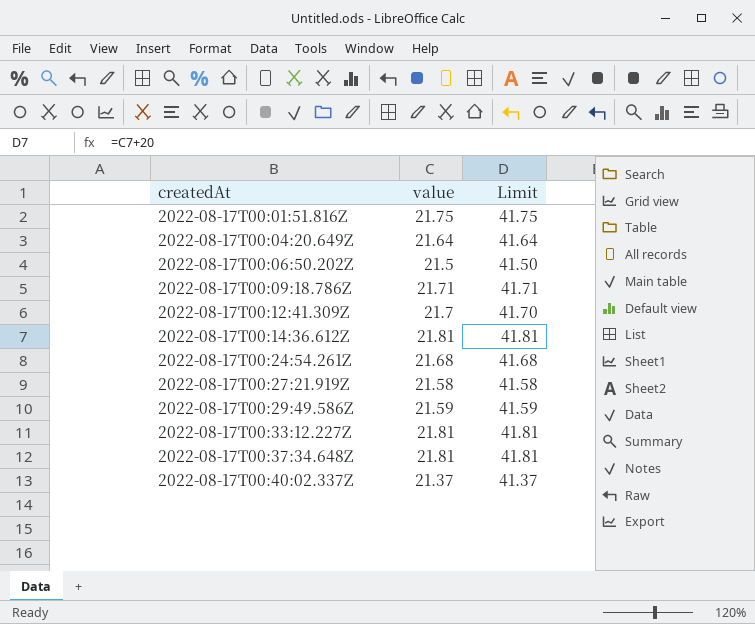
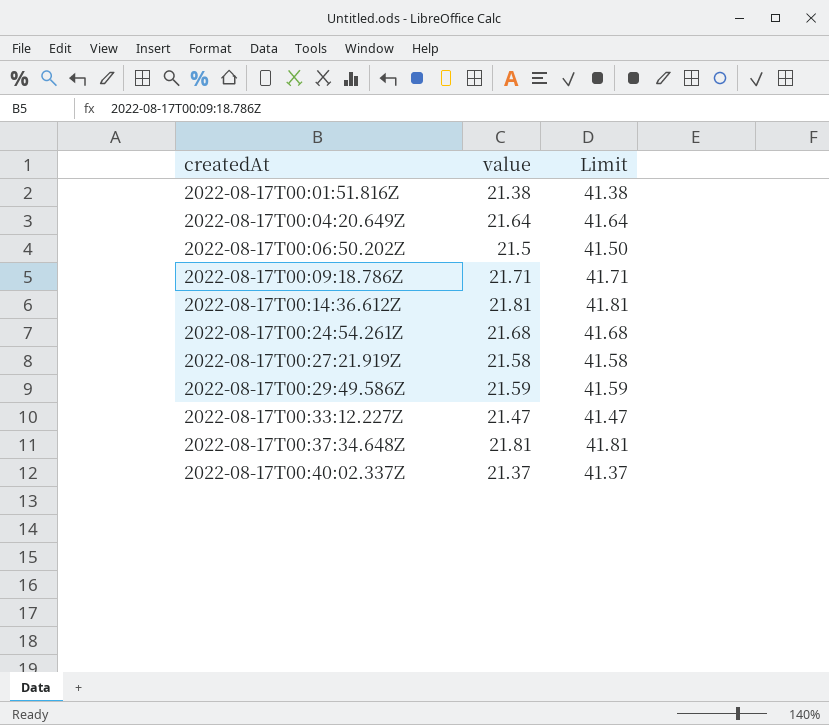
row 2022-08-17T00:12:41.309Z: 21.7 | 41.70 -> none
2022-08-17T00:01:51.816Z | value: 21.75 -> 21.38
2022-08-17T00:01:51.816Z | Limit: 41.75 -> 41.38
2022-08-17T00:33:12.227Z | value: 21.81 -> 21.47
2022-08-17T00:33:12.227Z | Limit: 41.81 -> 41.47

